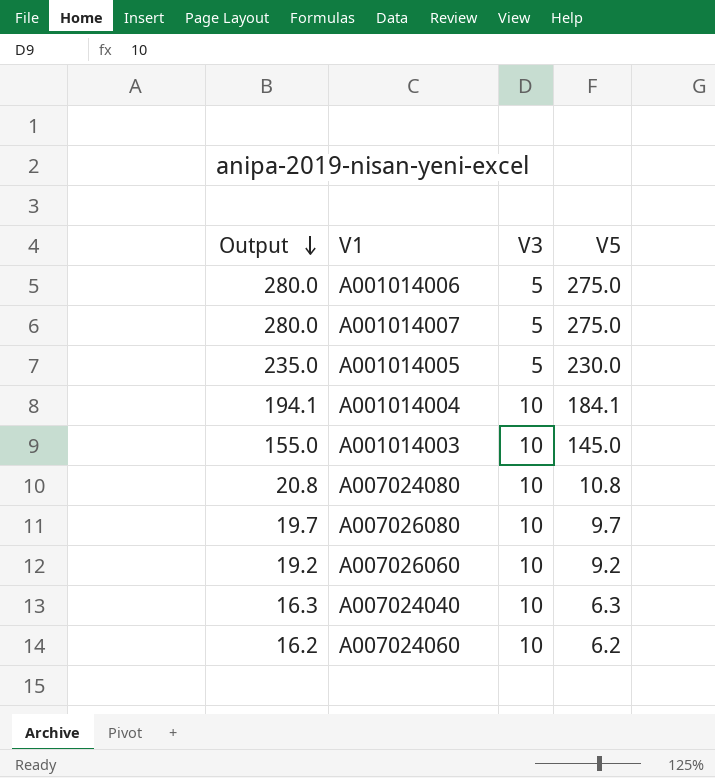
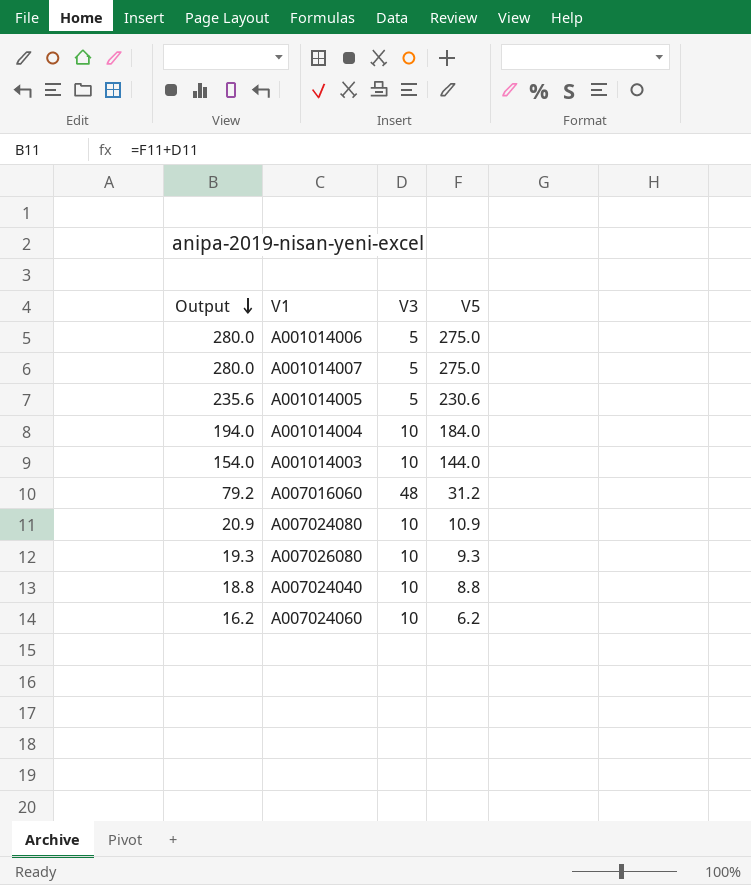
row A007026060: 19.2 | 10 | 9.2 -> none
A001014005 | Output: 235.0 -> 235.6
A001014005 | V5: 230.0 -> 230.6
A001014004 | Output: 194.1 -> 194.0
A001014004 | V5: 184.1 -> 184.0
A001014003 | Output: 155.0 -> 154.0
A001014003 | V5: 145.0 -> 144.0
row A007016060: none -> 79.2 | 48 | 31.2
A007024080 | Output: 20.8 -> 20.9
A007024080 | V5: 10.8 -> 10.9
A007026080 | Output: 19.7 -> 19.3
A007026080 | V5: 9.7 -> 9.3
A007024040 | Output: 16.3 -> 18.8
A007024040 | V5: 6.3 -> 8.8

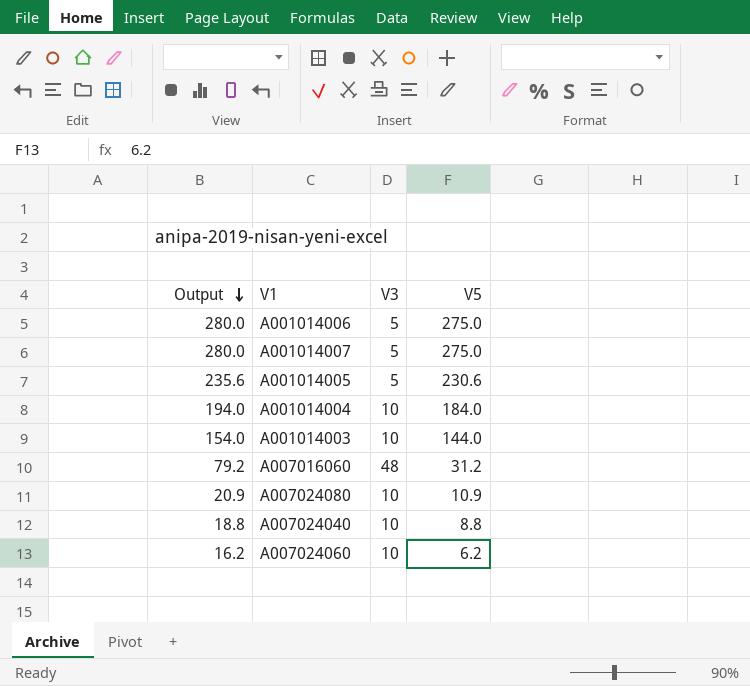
row A007026080: 19.3 | 10 | 9.3 -> none

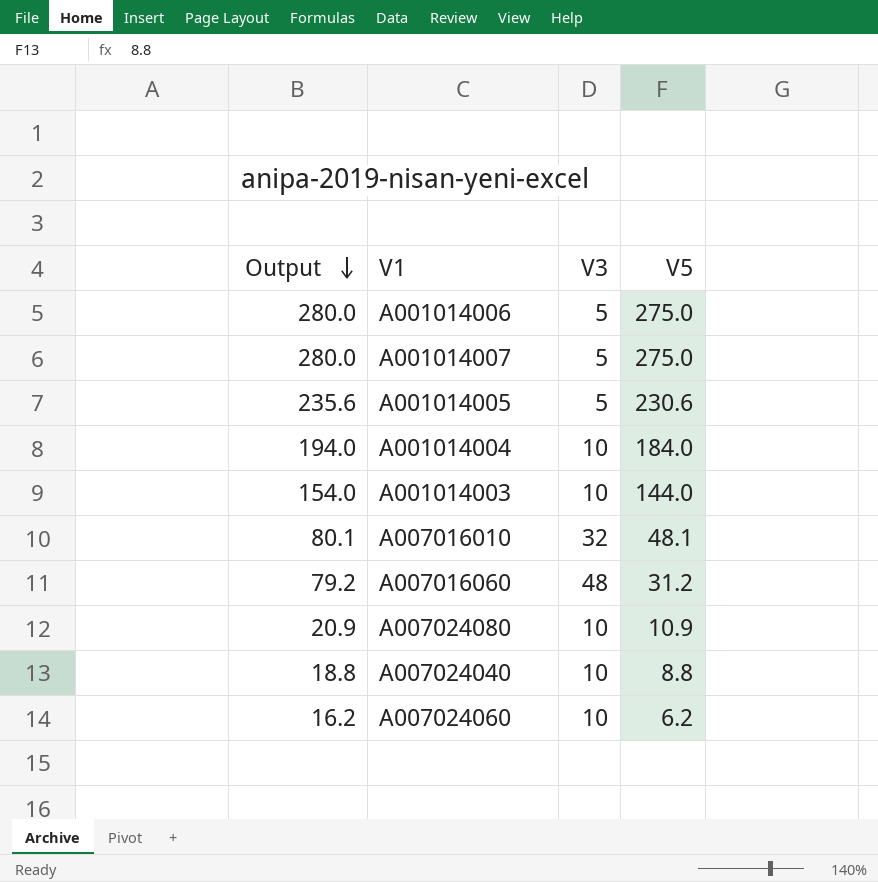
row A007016010: none -> 80.1 | 32 | 48.1

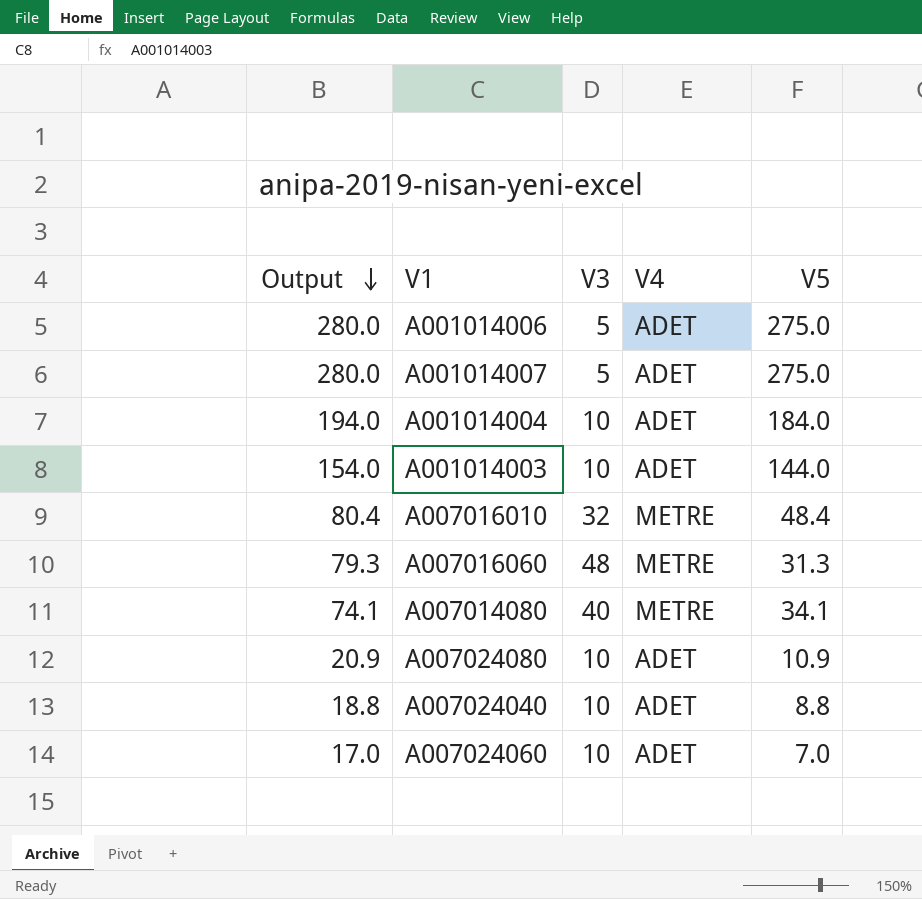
column V4 | position: none -> 4
row A001014005: 235.6 | 5 | 230.6 -> none
A007016010 | Output: 80.1 -> 80.4
A007016010 | V5: 48.1 -> 48.4
A007016060 | Output: 79.2 -> 79.3
A007016060 | V5: 31.2 -> 31.3
row A007014080: none -> 74.1 | 40 | METRE | 34.1
A007024060 | Output: 16.2 -> 17.0
A007024060 | V5: 6.2 -> 7.0

